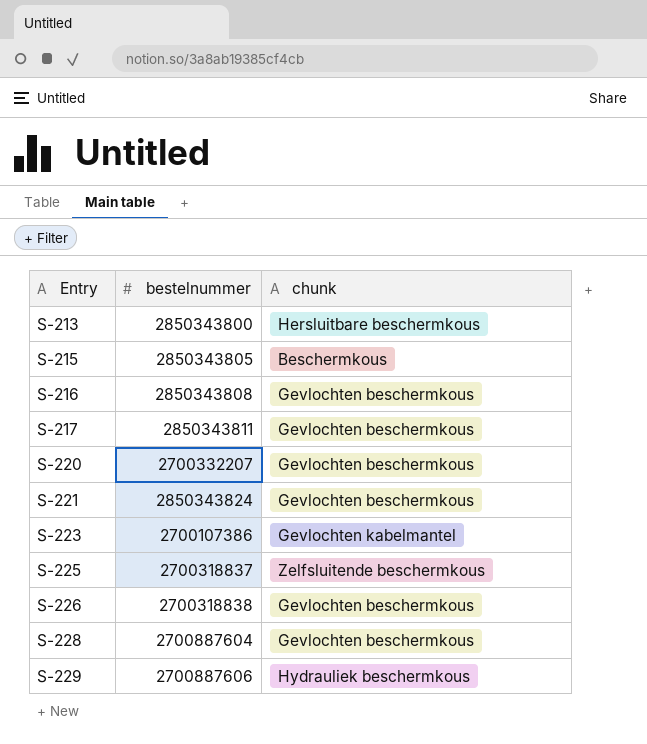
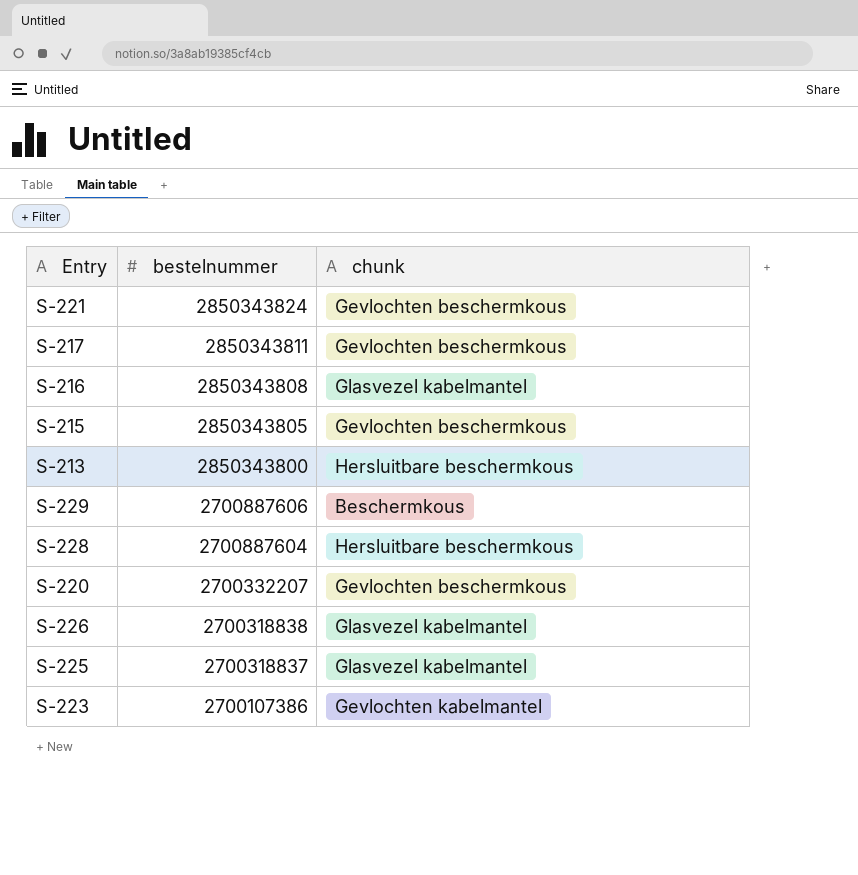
row order: Entry ascending -> bestelnummer descending
S-216 | chunk: Gevlochten beschermkous -> Glasvezel kabelmantel
S-215 | chunk: Beschermkous -> Gevlochten beschermkous
S-229 | chunk: Hydrauliek beschermkous -> Beschermkous
S-228 | chunk: Gevlochten beschermkous -> Hersluitbare beschermkous
S-226 | chunk: Gevlochten beschermkous -> Glasvezel kabelmantel
S-225 | chunk: Zelfsluitende beschermkous -> Glasvezel kabelmantel

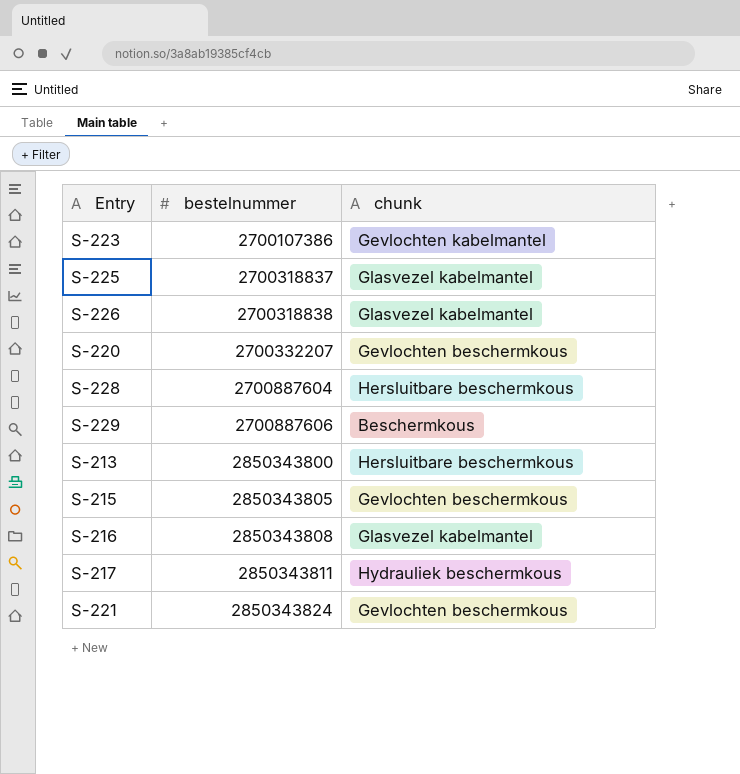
row order: bestelnummer descending -> bestelnummer ascending
S-217 | chunk: Gevlochten beschermkous -> Hydrauliek beschermkous

